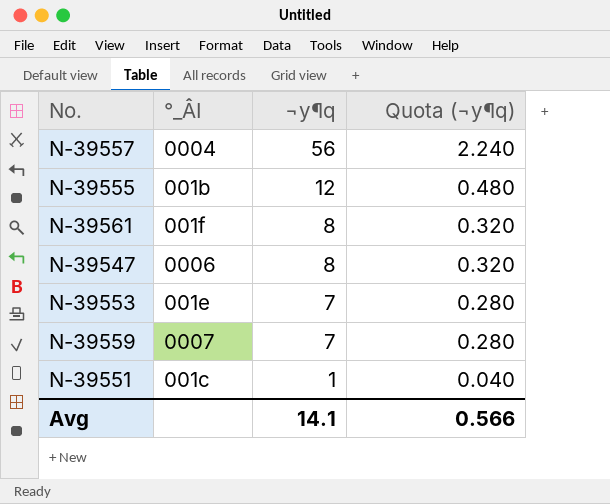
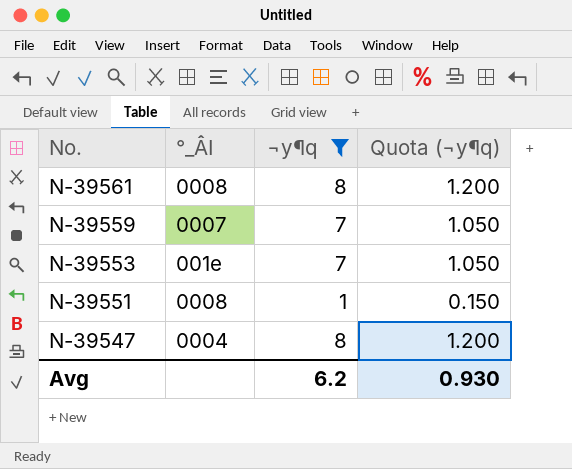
filter: none -> ¬y¶q <= 8
row order: ¬y¶q descending -> No. descending
column Quota (¬y¶q) | formula: [¬y¶q] * 0.04 -> [¬y¶q] * 0.15
N-39561 | °_ÂI: 001f -> 0008
N-39551 | °_ÂI: 001c -> 0008
N-39547 | °_ÂI: 0006 -> 0004
Avg | ¬y¶q: 14.1 -> 6.2
Avg | Quota (¬y¶q): 0.566 -> 0.930

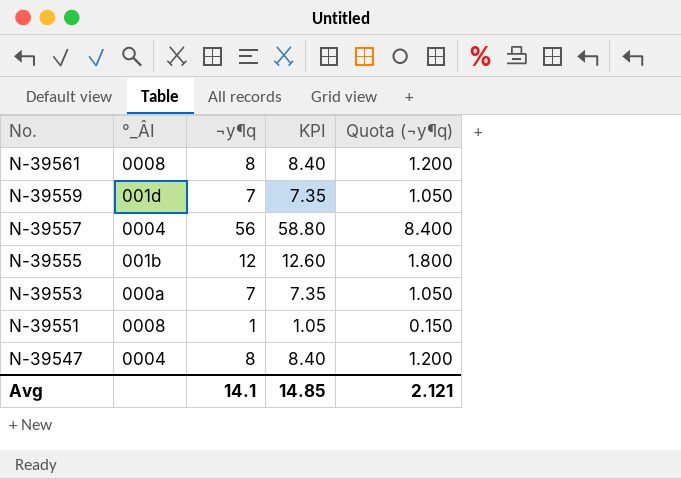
filter: ¬y¶q <= 8 -> none
column KPI | formula: none -> [¬y¶q] * 1.05
N-39559 | °_ÂI: 0007 -> 001d
N-39553 | °_ÂI: 001e -> 000a
Avg | ¬y¶q: 6.2 -> 14.1
Avg | Quota (¬y¶q): 0.930 -> 2.121

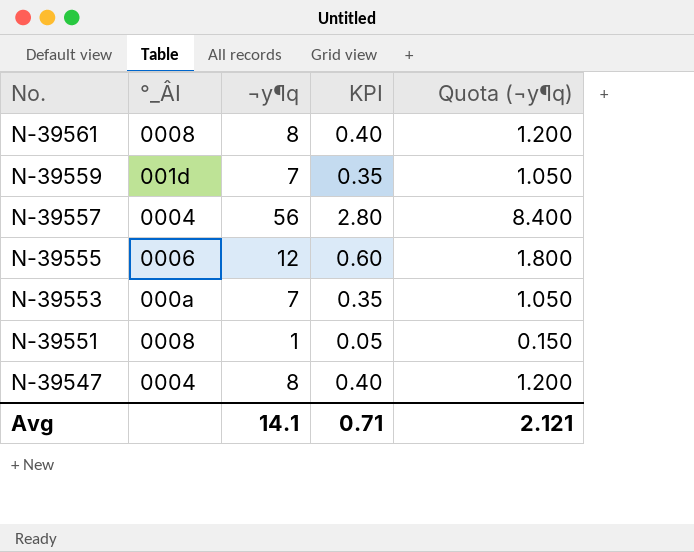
column KPI | formula: [¬y¶q] * 1.05 -> [¬y¶q] * 0.05
N-39555 | °_ÂI: 001b -> 0006
Avg | KPI: 14.85 -> 0.71

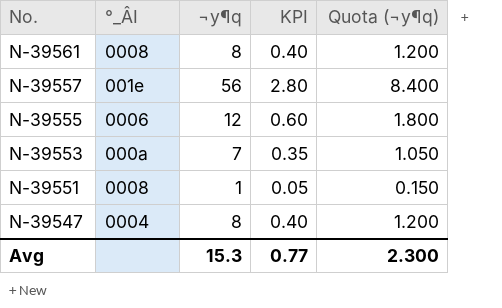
row N-39559: 001d | 7 | 0.35 | 1.050 -> none
N-39557 | °_ÂI: 0004 -> 001e
Avg | ¬y¶q: 14.1 -> 15.3
Avg | KPI: 0.71 -> 0.77
Avg | Quota (¬y¶q): 2.121 -> 2.300

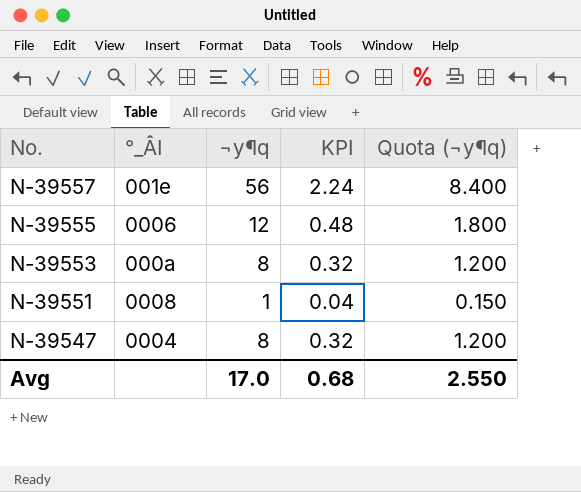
column KPI | formula: [¬y¶q] * 0.05 -> [¬y¶q] * 0.04
row N-39561: 0008 | 8 | 0.40 | 1.200 -> none
N-39553 | ¬y¶q: 7 -> 8
N-39553 | Quota (¬y¶q): 1.050 -> 1.200
Avg | ¬y¶q: 15.3 -> 17.0
Avg | KPI: 0.77 -> 0.68
Avg | Quota (¬y¶q): 2.300 -> 2.550

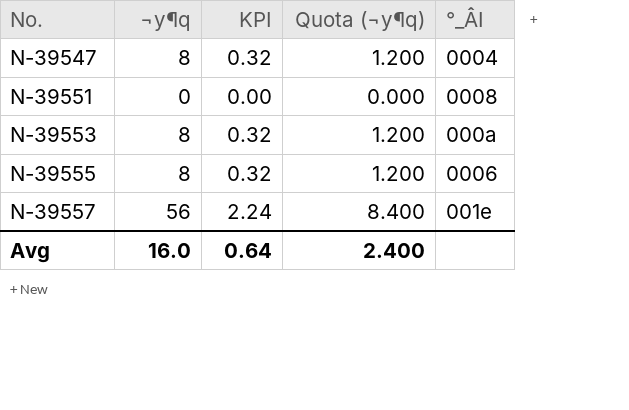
row order: No. descending -> No. ascending
column °_ÂI | position: 2 -> 5
N-39551 | ¬y¶q: 1 -> 0
N-39551 | KPI: 0.04 -> 0.00
N-39551 | Quota (¬y¶q): 0.150 -> 0.000
N-39555 | ¬y¶q: 12 -> 8
N-39555 | KPI: 0.48 -> 0.32
N-39555 | Quota (¬y¶q): 1.800 -> 1.200
Avg | ¬y¶q: 17.0 -> 16.0
Avg | KPI: 0.68 -> 0.64
Avg | Quota (¬y¶q): 2.550 -> 2.400

